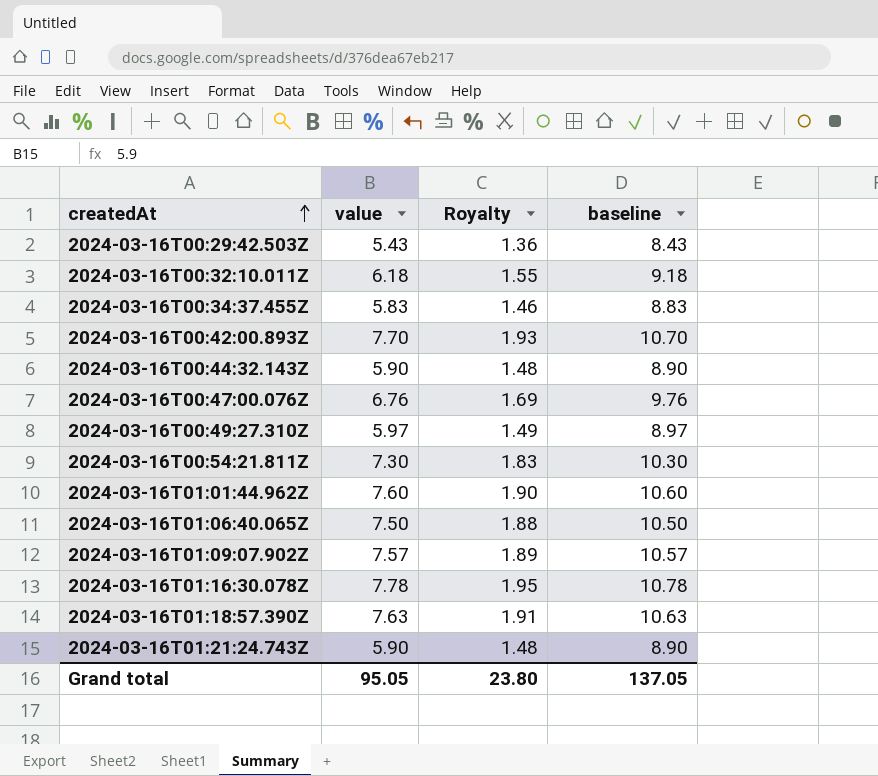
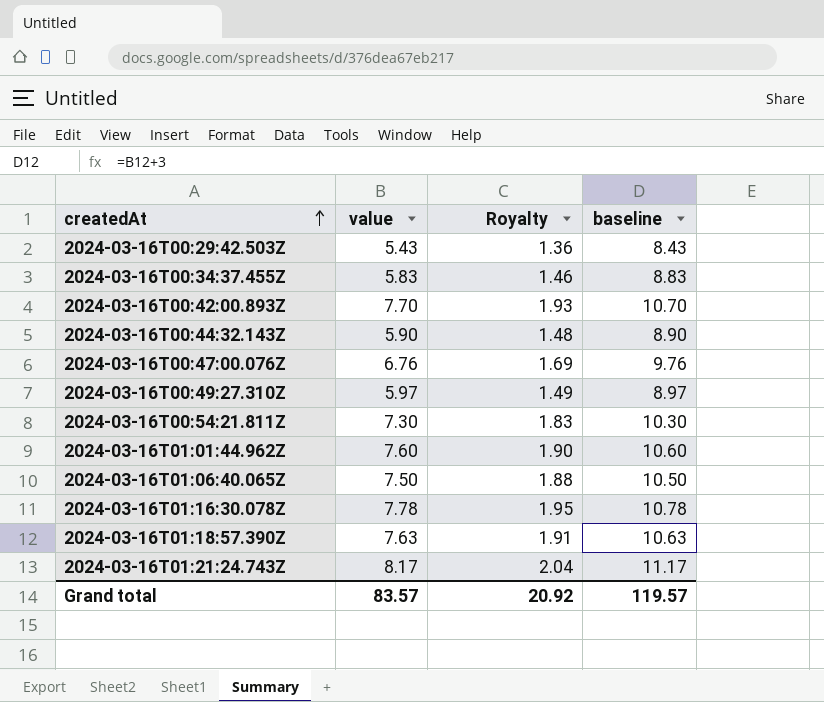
row 2024-03-16T00:32:10.011Z: 6.18 | 1.55 | 9.18 -> none
row 2024-03-16T01:09:07.902Z: 7.57 | 1.89 | 10.57 -> none
2024-03-16T01:21:24.743Z | value: 5.90 -> 8.17
2024-03-16T01:21:24.743Z | Royalty: 1.48 -> 2.04
2024-03-16T01:21:24.743Z | baseline: 8.90 -> 11.17
Grand total | value: 95.05 -> 83.57
Grand total | Royalty: 23.80 -> 20.92
Grand total | baseline: 137.05 -> 119.57

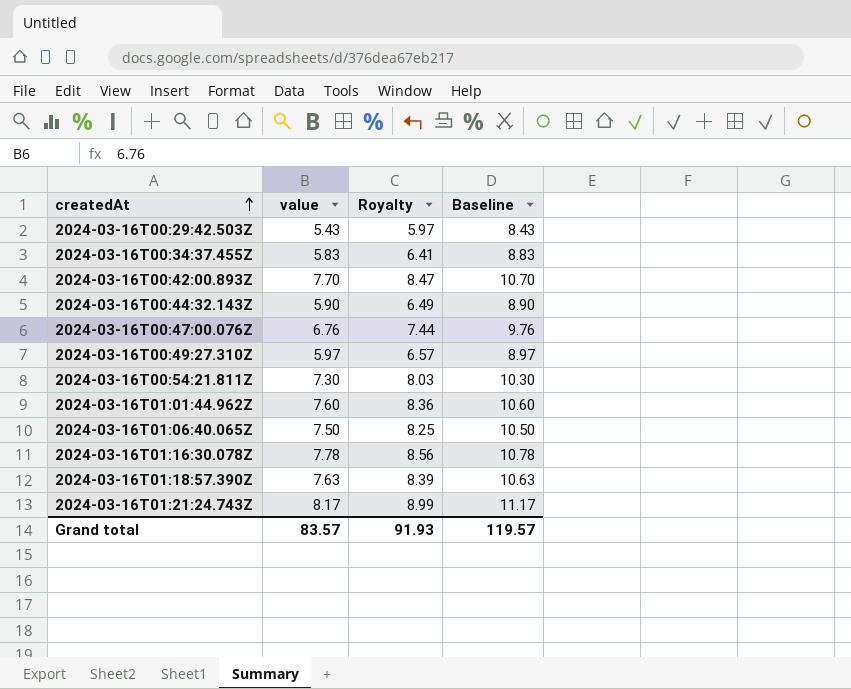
column Royalty | formula: [value] * 0.25 -> [value] * 1.1
column name: baseline -> Baseline
Grand total | Royalty: 20.92 -> 91.93

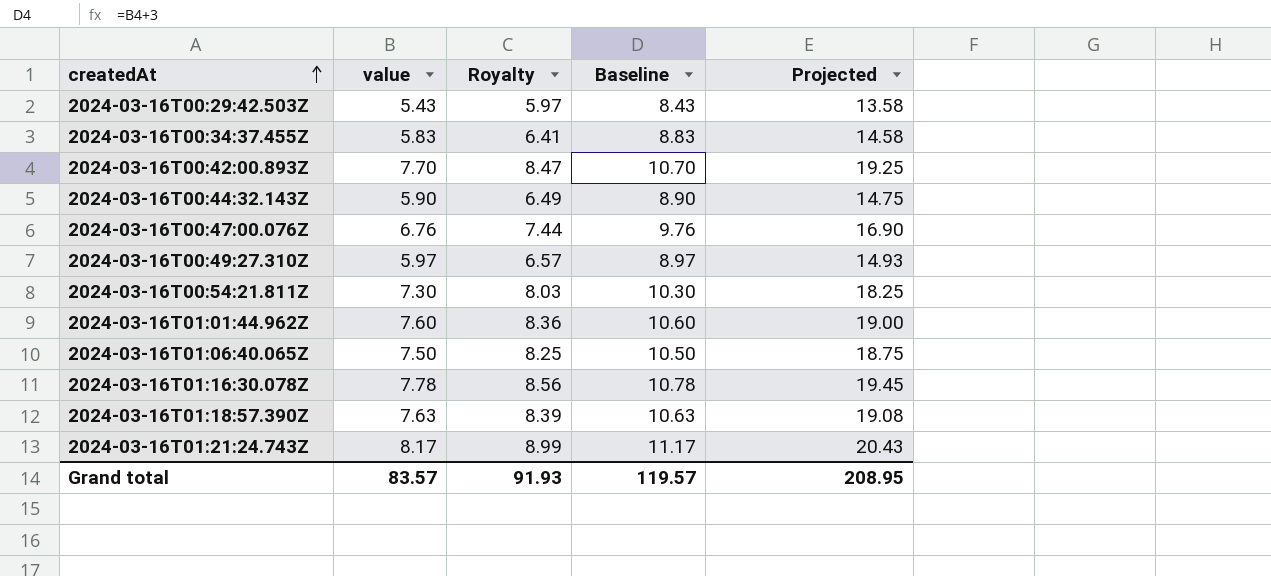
column Projected | formula: none -> [value] * 2.5

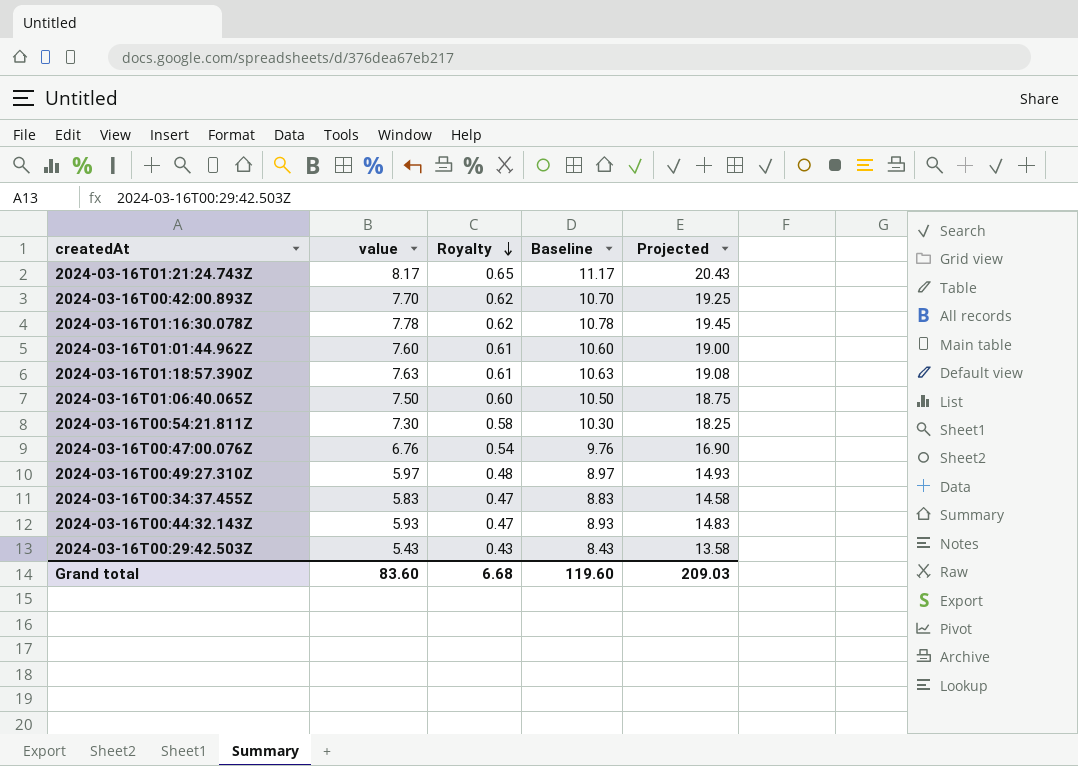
row order: createdAt ascending -> Royalty descending
column Royalty | formula: [value] * 1.1 -> [value] * 0.08
2024-03-16T00:44:32.143Z | value: 5.90 -> 5.93
2024-03-16T00:44:32.143Z | Baseline: 8.90 -> 8.93
2024-03-16T00:44:32.143Z | Projected: 14.75 -> 14.83
Grand total | value: 83.57 -> 83.60
Grand total | Royalty: 91.93 -> 6.68
Grand total | Baseline: 119.57 -> 119.60
Grand total | Projected: 208.95 -> 209.03

